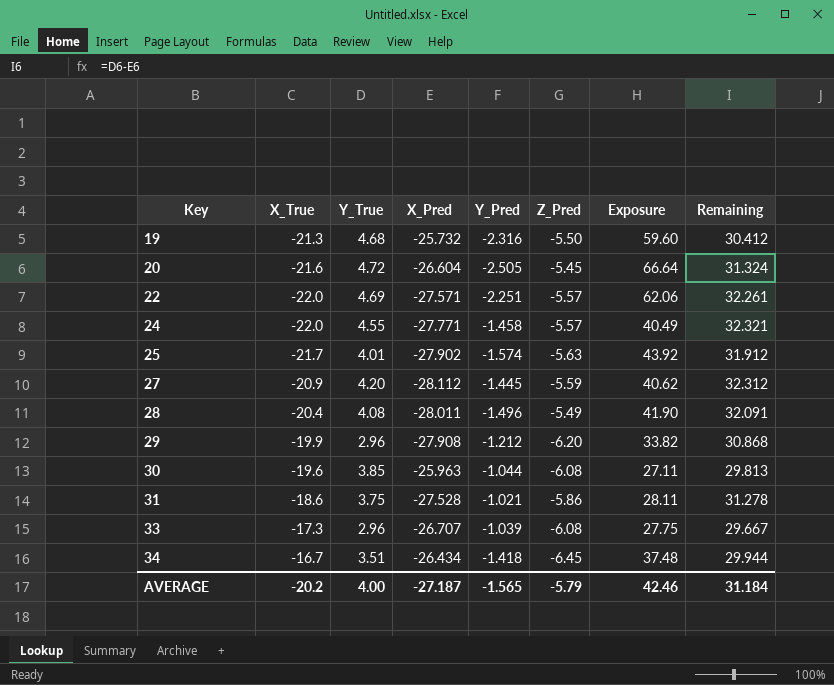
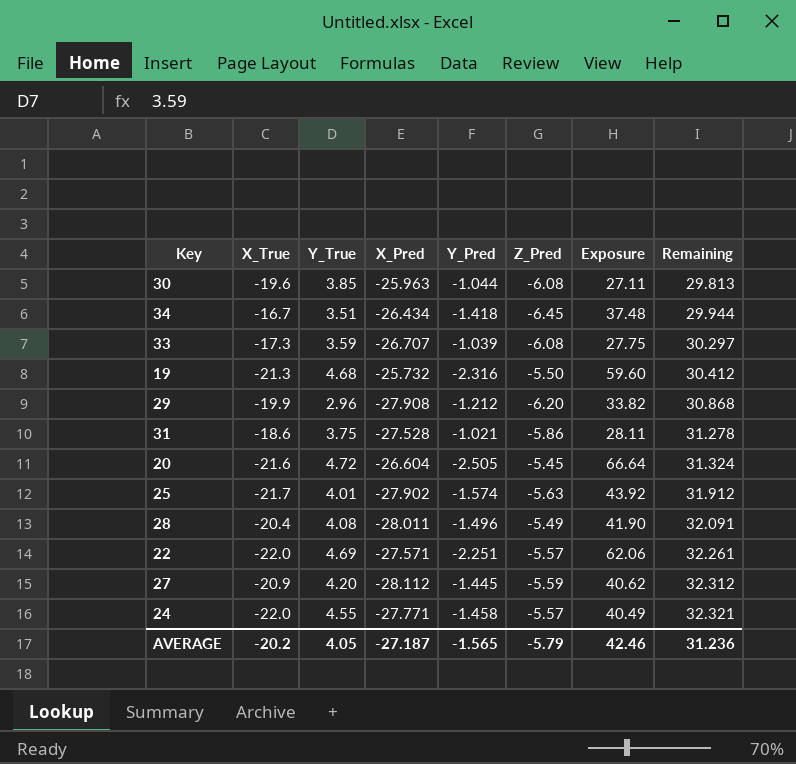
row order: Key ascending -> Remaining ascending
33 | Y_True: 2.96 -> 3.59
33 | Remaining: 29.667 -> 30.297
AVERAGE | Y_True: 4.00 -> 4.05
AVERAGE | Remaining: 31.184 -> 31.236

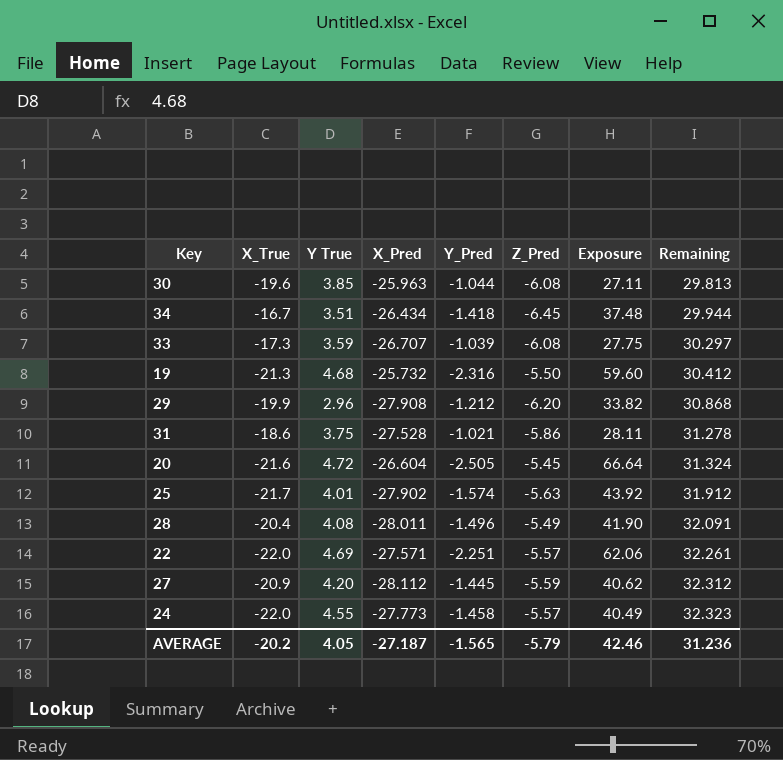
column name: Y_True -> Y True
24 | X_Pred: -27.771 -> -27.773
24 | Remaining: 32.321 -> 32.323

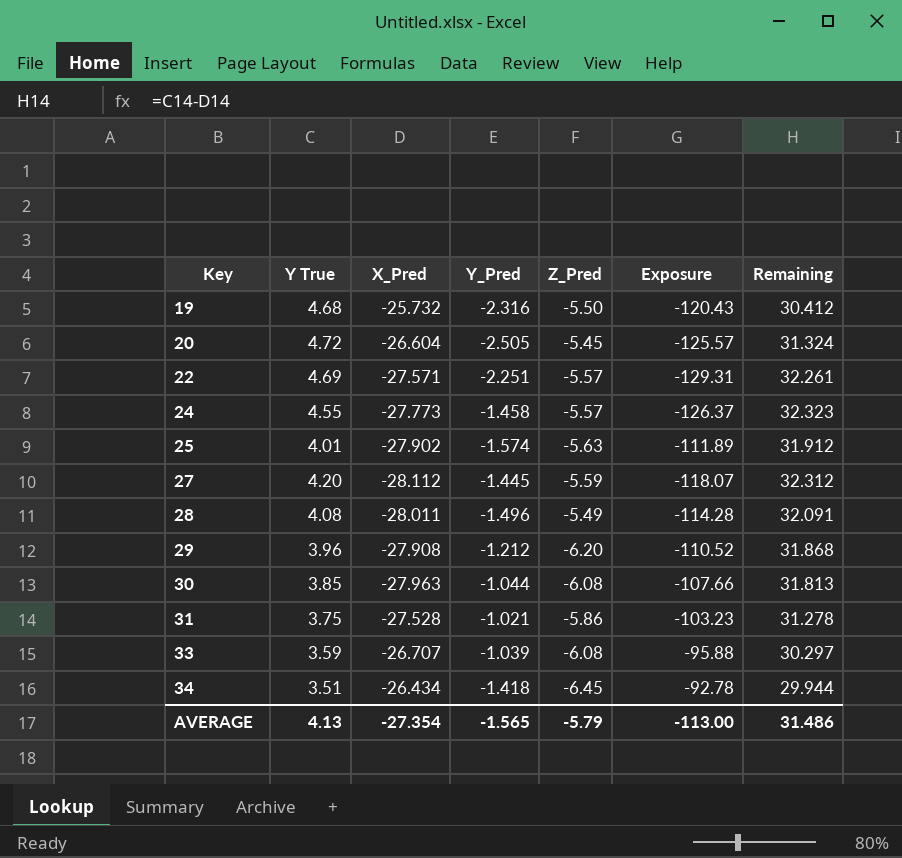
row order: Remaining ascending -> Key ascending
column X_True | position: 2 -> none
column Exposure | formula: [X_Pred] * [Y_Pred] -> [Y True] * [X_Pred]
29 | Y True: 2.96 -> 3.96
29 | Remaining: 30.868 -> 31.868
30 | X_Pred: -25.963 -> -27.963
30 | Remaining: 29.813 -> 31.813
AVERAGE | Y True: 4.05 -> 4.13
AVERAGE | X_Pred: -27.187 -> -27.354
AVERAGE | Exposure: 42.46 -> -113.00
AVERAGE | Remaining: 31.236 -> 31.486

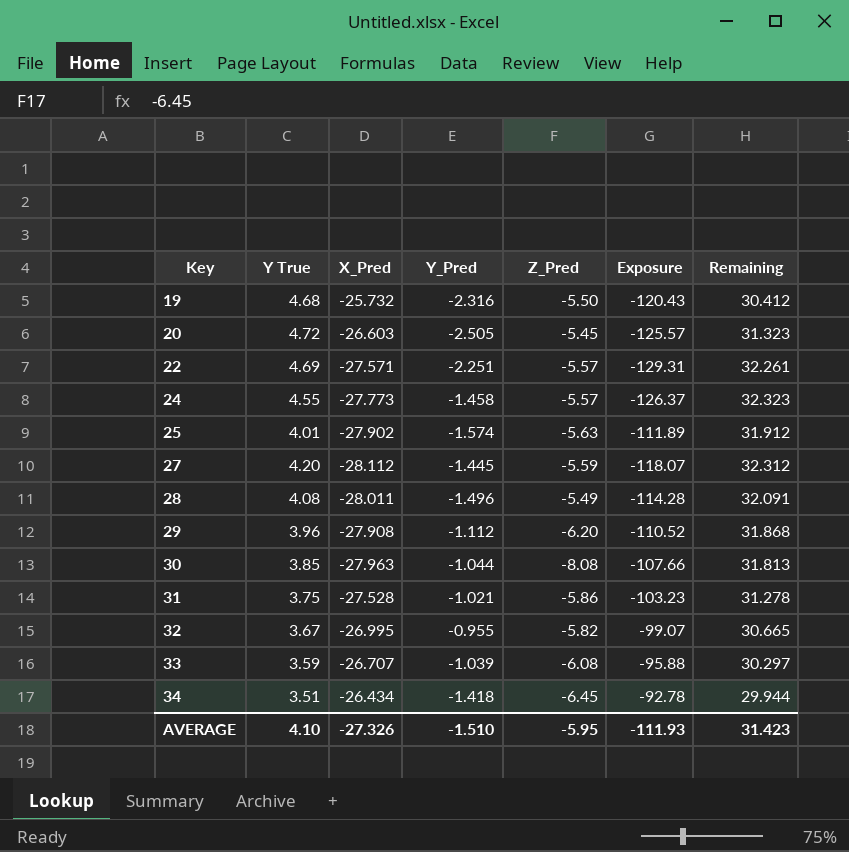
20 | X_Pred: -26.604 -> -26.603
20 | Remaining: 31.324 -> 31.323
29 | Y_Pred: -1.212 -> -1.112
30 | Z_Pred: -6.08 -> -8.08
row 32: none -> 3.67 | -26.995 | -0.955 | -5.82 | -99.07 | 30.665
AVERAGE | Y True: 4.13 -> 4.10
AVERAGE | X_Pred: -27.354 -> -27.326
AVERAGE | Y_Pred: -1.565 -> -1.510
AVERAGE | Z_Pred: -5.79 -> -5.95
AVERAGE | Exposure: -113.00 -> -111.93
AVERAGE | Remaining: 31.486 -> 31.423

